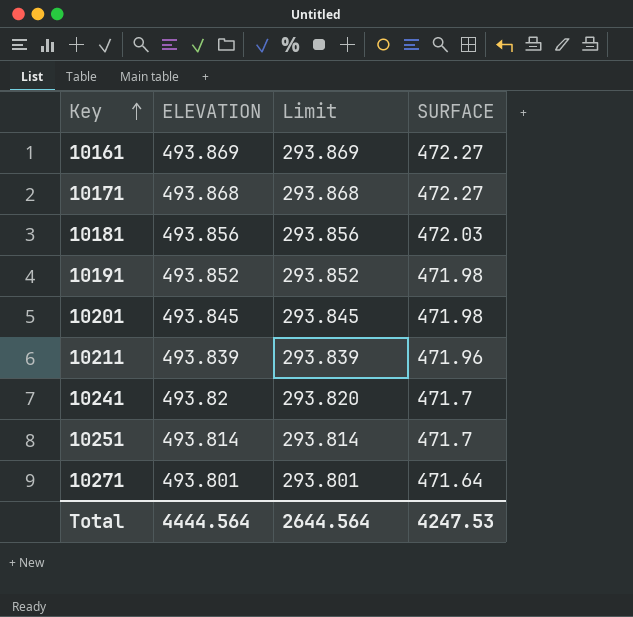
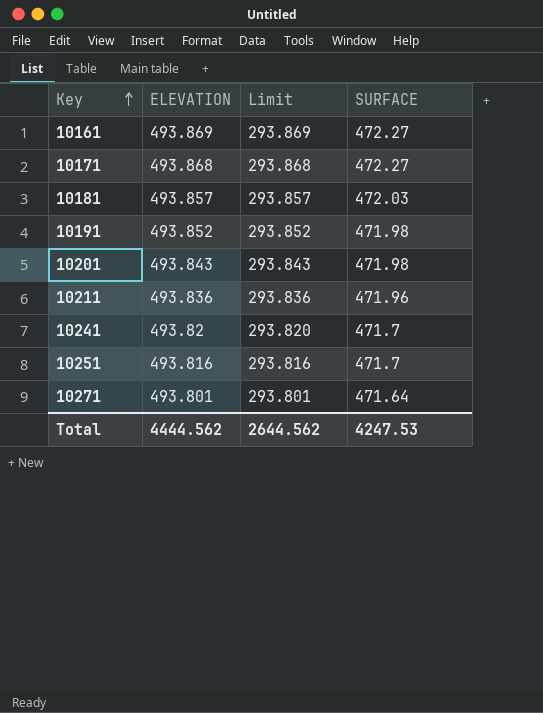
10181 | ELEVATION: 493.856 -> 493.857
10181 | Limit: 293.856 -> 293.857
10201 | ELEVATION: 493.845 -> 493.843
10201 | Limit: 293.845 -> 293.843
10211 | ELEVATION: 493.839 -> 493.836
10211 | Limit: 293.839 -> 293.836
10251 | ELEVATION: 493.814 -> 493.816
10251 | Limit: 293.814 -> 293.816
Total | ELEVATION: 4444.564 -> 4444.562
Total | Limit: 2644.564 -> 2644.562

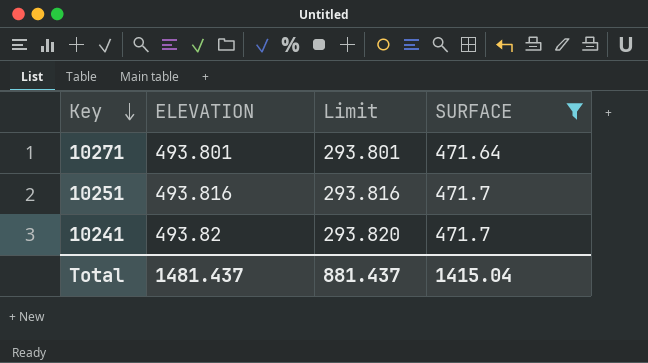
filter: none -> SURFACE <= 471.7
row order: Key ascending -> Key descending
Total | ELEVATION: 4444.562 -> 1481.437
Total | Limit: 2644.562 -> 881.437
Total | SURFACE: 4247.53 -> 1415.04

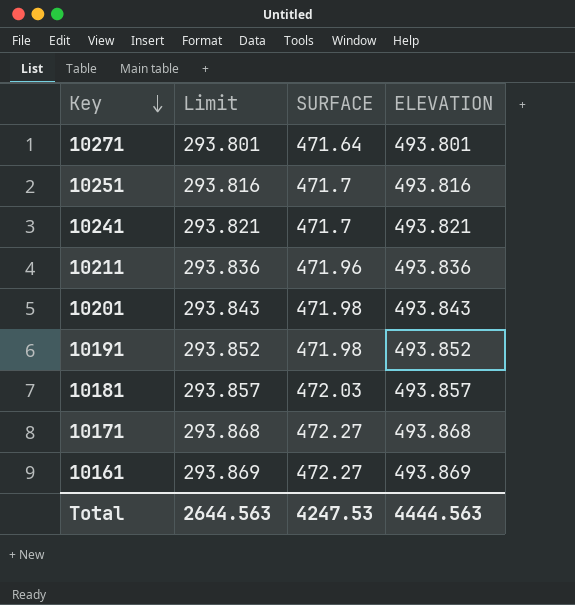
filter: SURFACE <= 471.7 -> none
column ELEVATION | position: 2 -> 4
10241 | Limit: 293.820 -> 293.821
10241 | ELEVATION: 493.82 -> 493.821
Total | Limit: 881.437 -> 2644.563
Total | SURFACE: 1415.04 -> 4247.53
Total | ELEVATION: 1481.437 -> 4444.563

